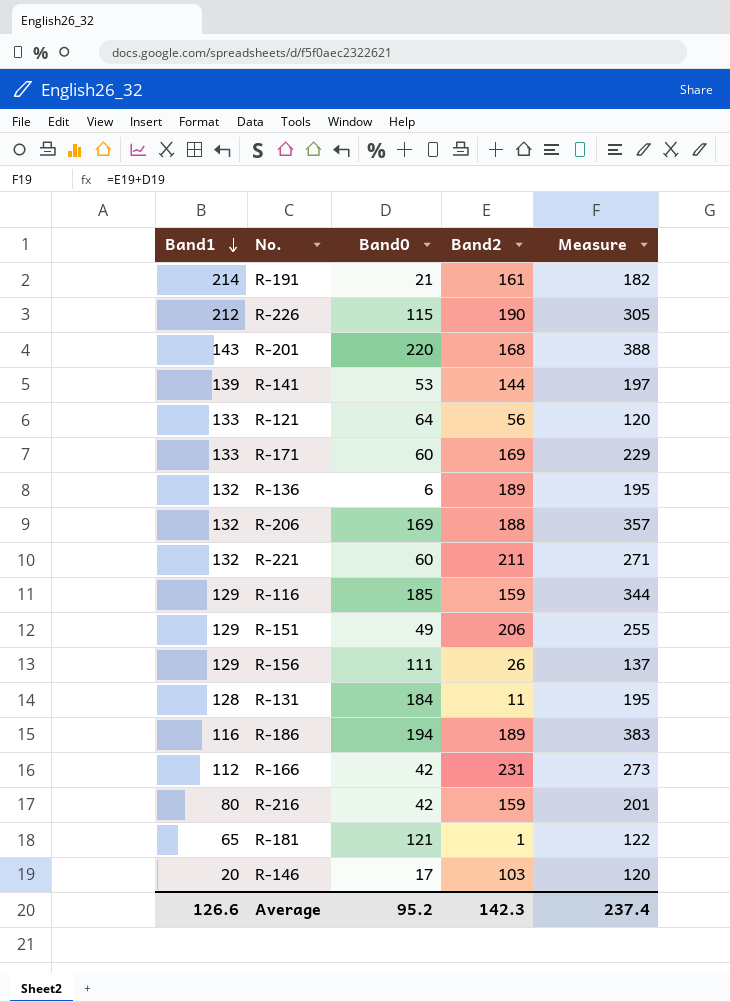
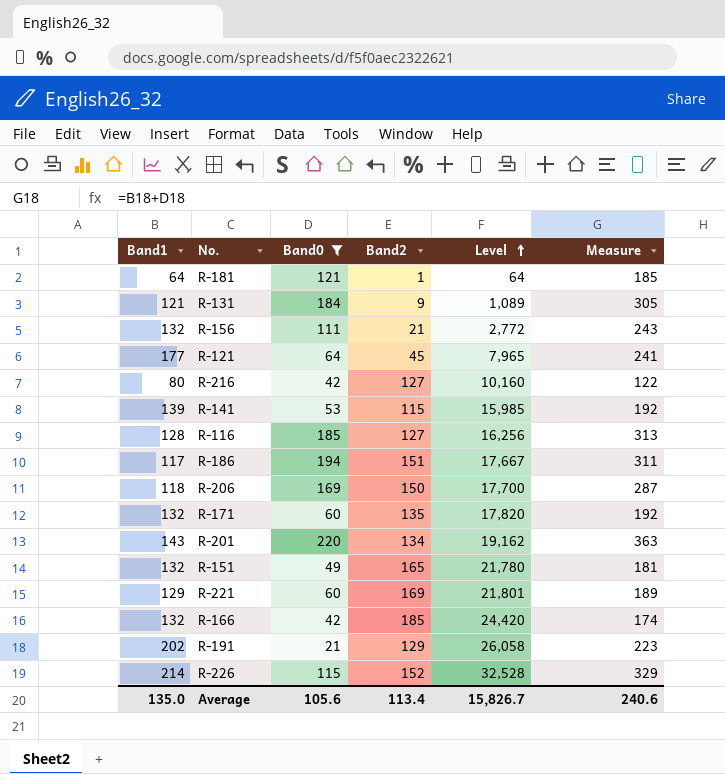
filter: none -> Band0 >= 21
row order: Band1 descending -> Level ascending
column Level | formula: none -> [Band1] * [Band2]
column Measure | formula: [Band0] + [Band2] -> [Band1] + [Band0]
R-181 | Band1: 65 -> 64
R-131 | Band1: 128 -> 121
R-131 | Band2: 11 -> 9
R-156 | Band1: 129 -> 132
R-156 | Band2: 26 -> 21
R-121 | Band1: 133 -> 177
R-121 | Band2: 56 -> 45
R-216 | Band2: 159 -> 127
R-141 | Band2: 144 -> 115
R-116 | Band1: 129 -> 128
R-116 | Band2: 159 -> 127
R-186 | Band1: 116 -> 117
R-186 | Band2: 189 -> 151
R-206 | Band1: 132 -> 118
R-206 | Band2: 188 -> 150
R-171 | Band1: 133 -> 132
R-171 | Band2: 169 -> 135
R-201 | Band2: 168 -> 134
R-151 | Band1: 129 -> 132
R-151 | Band2: 206 -> 165
R-221 | Band1: 132 -> 129
R-221 | Band2: 211 -> 169
R-166 | Band1: 112 -> 132
R-166 | Band2: 231 -> 185
R-191 | Band1: 214 -> 202
R-191 | Band2: 161 -> 129
R-226 | Band1: 212 -> 214
R-226 | Band2: 190 -> 152
Average | Band1: 126.6 -> 135.0
Average | Band0: 95.2 -> 105.6
Average | Band2: 142.3 -> 113.4
Average | Measure: 237.4 -> 240.6

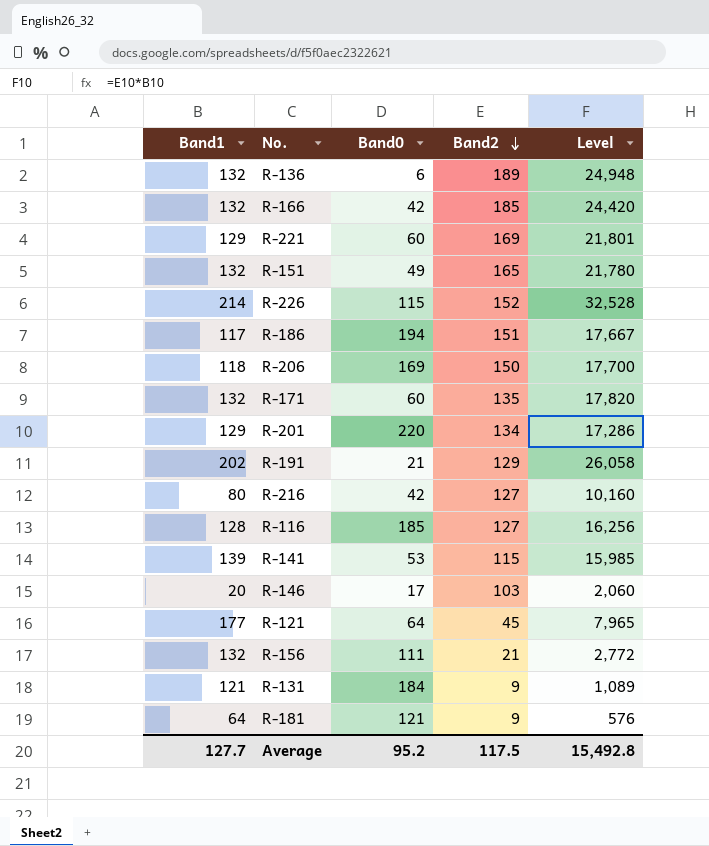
filter: Band0 >= 21 -> none
row order: Level ascending -> Band2 descending
column Measure | formula: [Band1] + [Band0] -> none
R-201 | Band1: 143 -> 129
R-201 | Level: 19,162 -> 17,286
R-181 | Band2: 1 -> 9
R-181 | Level: 64 -> 576
Average | Band1: 135.0 -> 127.7
Average | Band0: 105.6 -> 95.2
Average | Band2: 113.4 -> 117.5
Average | Level: 15,826.7 -> 15,492.8

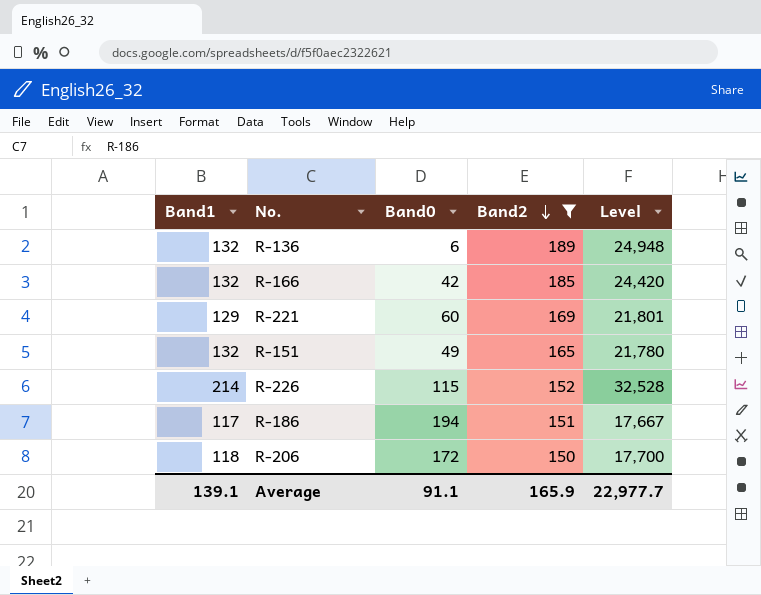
filter: none -> Band2 >= 150
R-206 | Band0: 169 -> 172
Average | Band1: 127.7 -> 139.1
Average | Band0: 95.2 -> 91.1
Average | Band2: 117.5 -> 165.9
Average | Level: 15,492.8 -> 22,977.7

